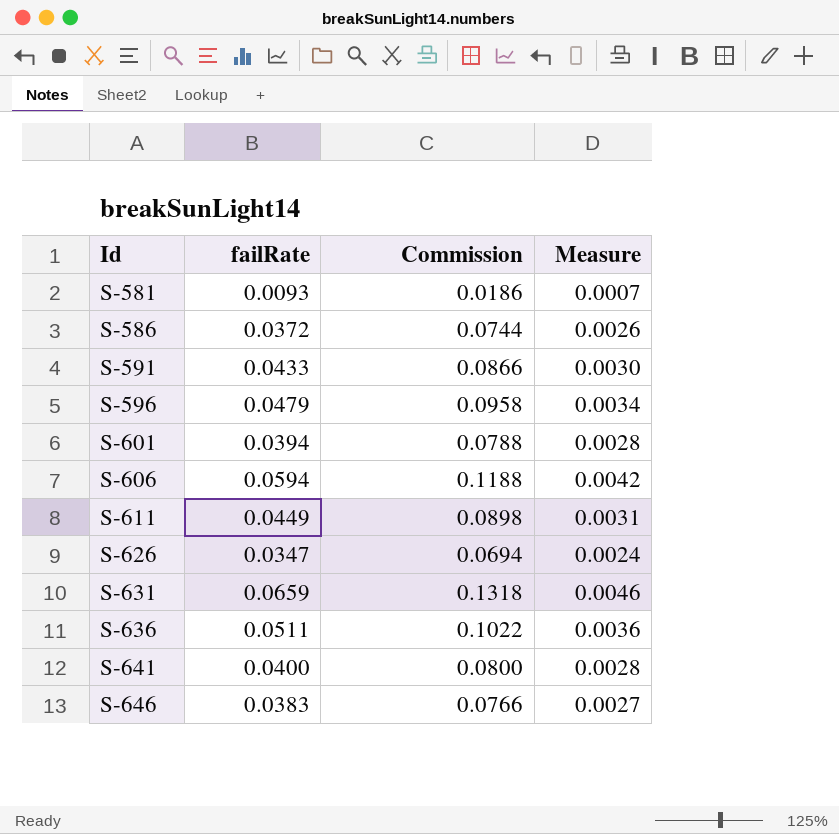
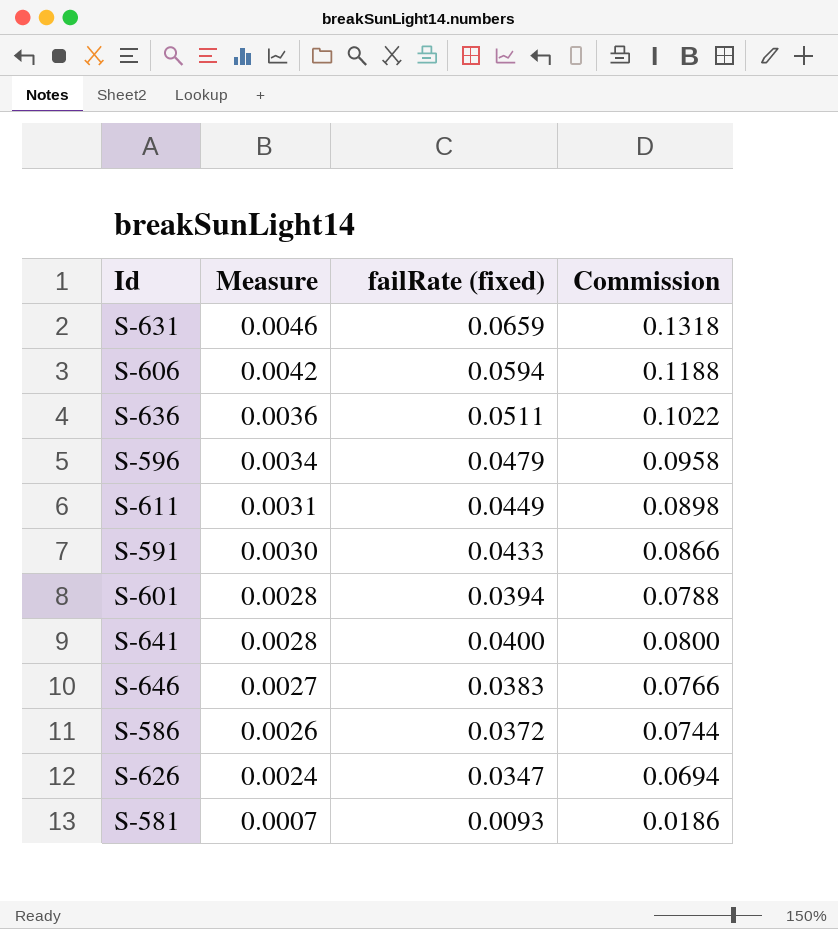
row order: Id ascending -> Measure descending
column Measure | position: 4 -> 2
column name: failRate -> failRate (fixed)

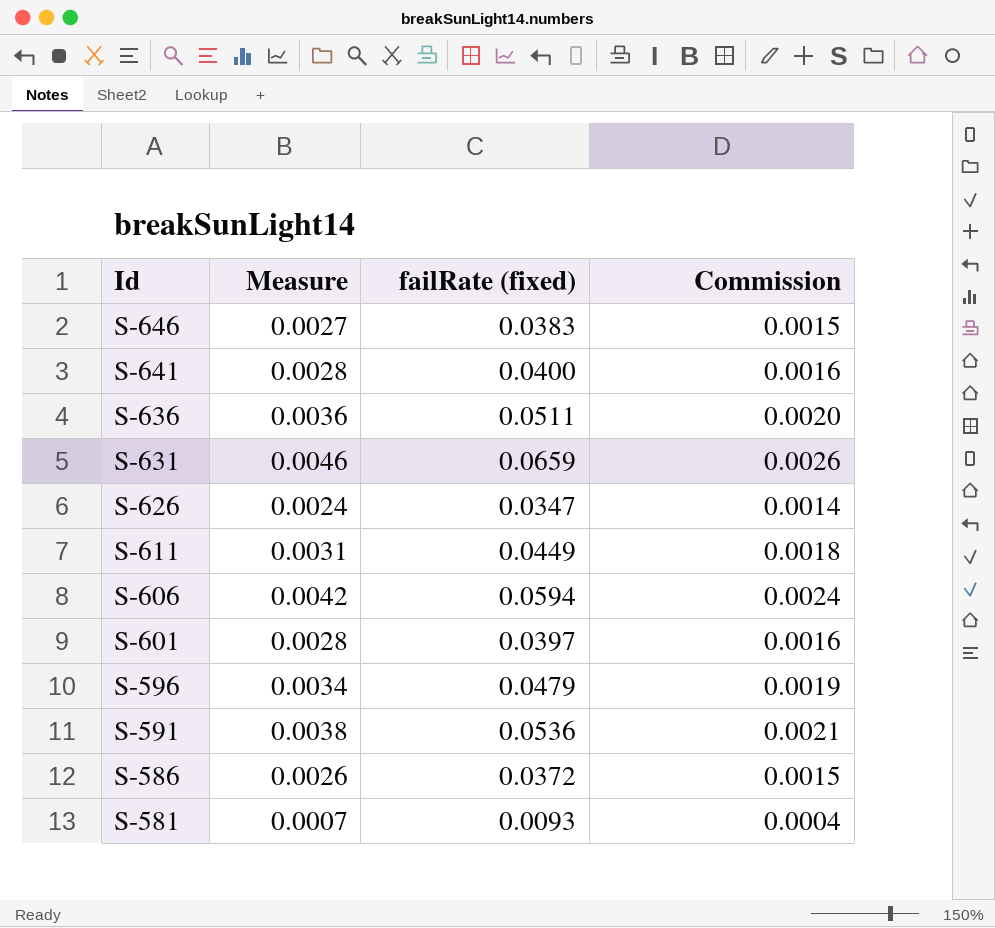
row order: Measure descending -> Id descending
column Commission | formula: [failRate (fixed)] * 2 -> [failRate (fixed)] * 0.04
S-601 | failRate (fixed): 0.0394 -> 0.0397
S-591 | Measure: 0.0030 -> 0.0038
S-591 | failRate (fixed): 0.0433 -> 0.0536

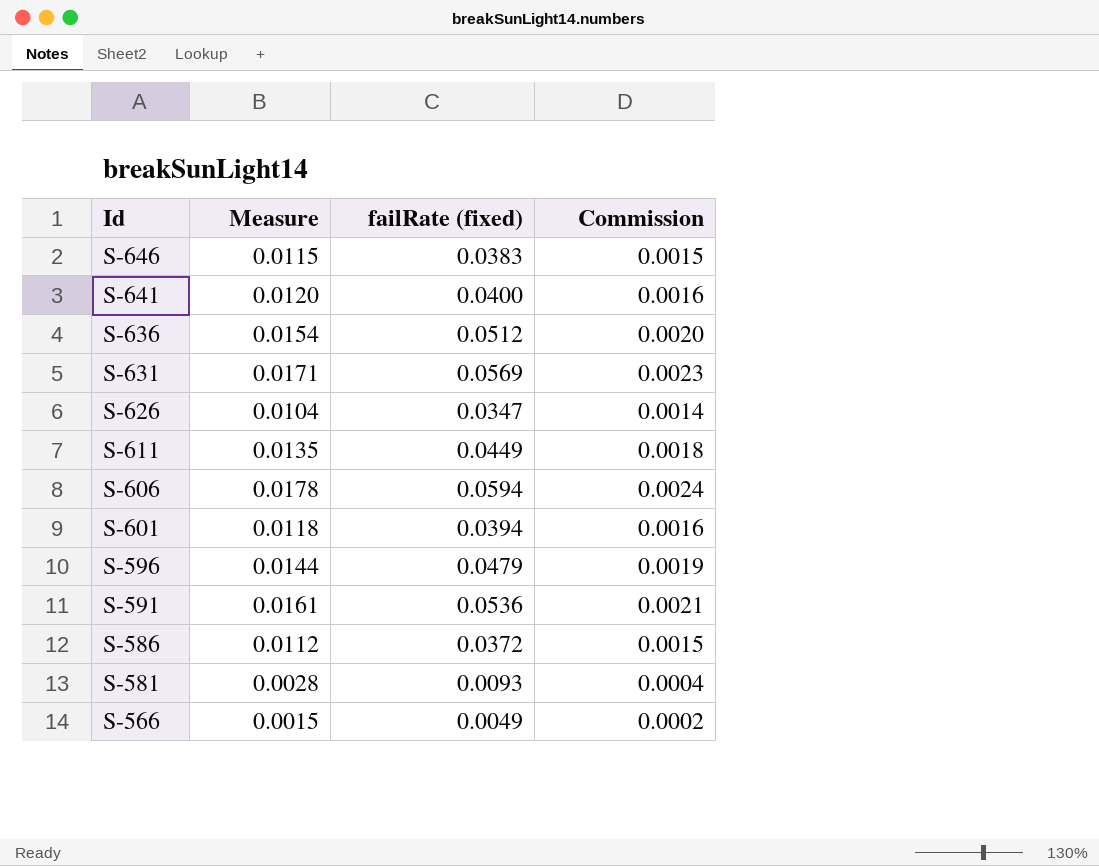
column Measure | formula: [failRate (fixed)] * 0.07 -> [failRate (fixed)] * 0.3
S-636 | failRate (fixed): 0.0511 -> 0.0512
S-631 | failRate (fixed): 0.0659 -> 0.0569
S-631 | Commission: 0.0026 -> 0.0023
S-601 | failRate (fixed): 0.0397 -> 0.0394
row S-566: none -> 0.0015 | 0.0049 | 0.0002

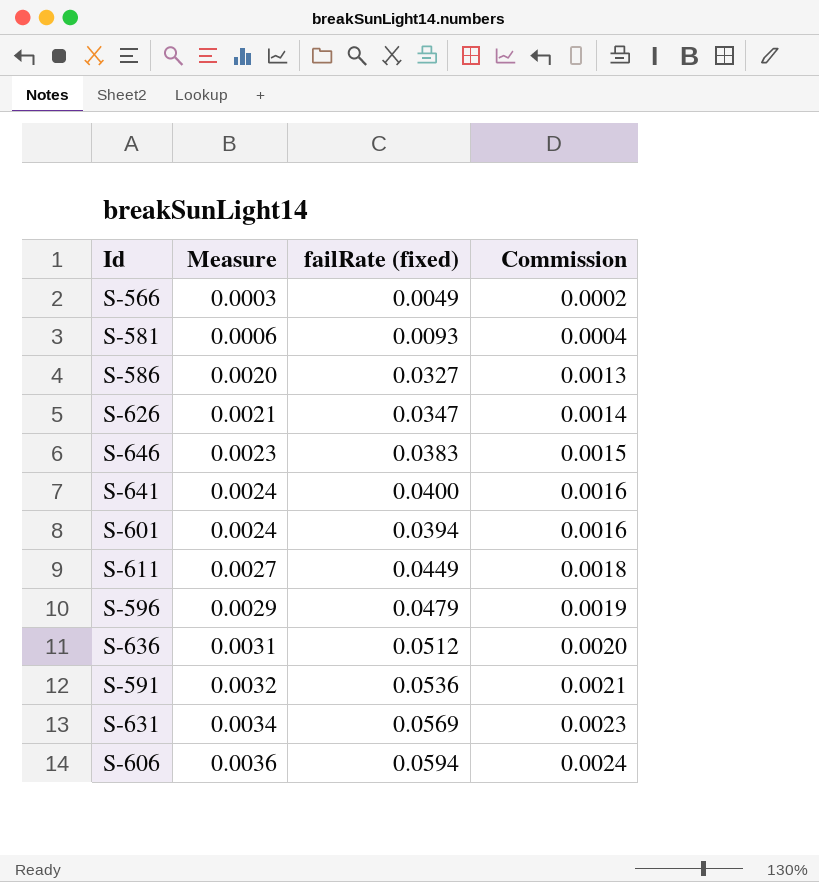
row order: Id descending -> Measure ascending
column Measure | formula: [failRate (fixed)] * 0.3 -> [failRate (fixed)] * 0.06
S-586 | failRate (fixed): 0.0372 -> 0.0327
S-586 | Commission: 0.0015 -> 0.0013

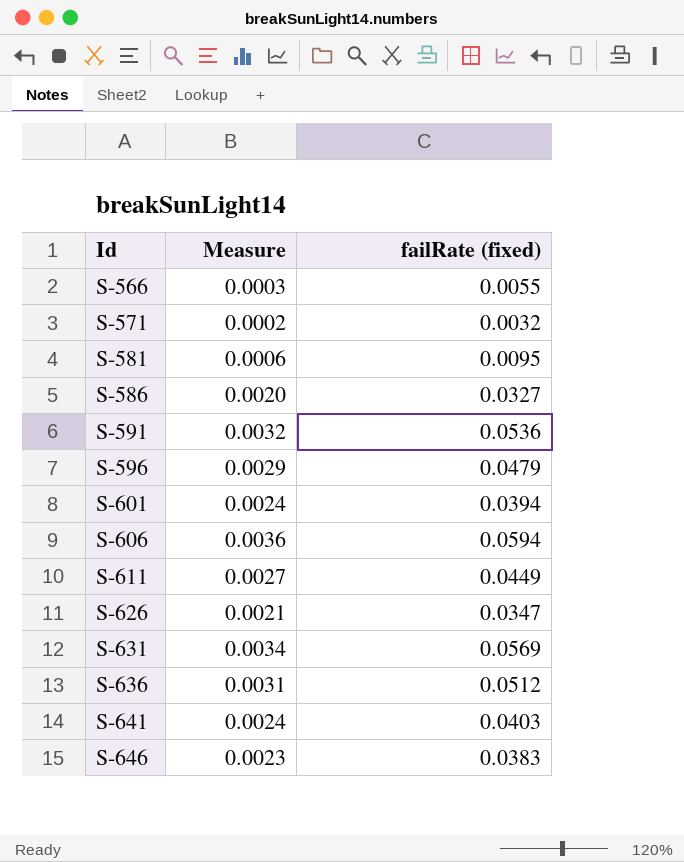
row order: Measure ascending -> Id ascending
column Commission | formula: [failRate (fixed)] * 0.04 -> none
S-566 | failRate (fixed): 0.0049 -> 0.0055
row S-571: none -> 0.0002 | 0.0032
S-581 | failRate (fixed): 0.0093 -> 0.0095
S-641 | failRate (fixed): 0.0400 -> 0.0403

